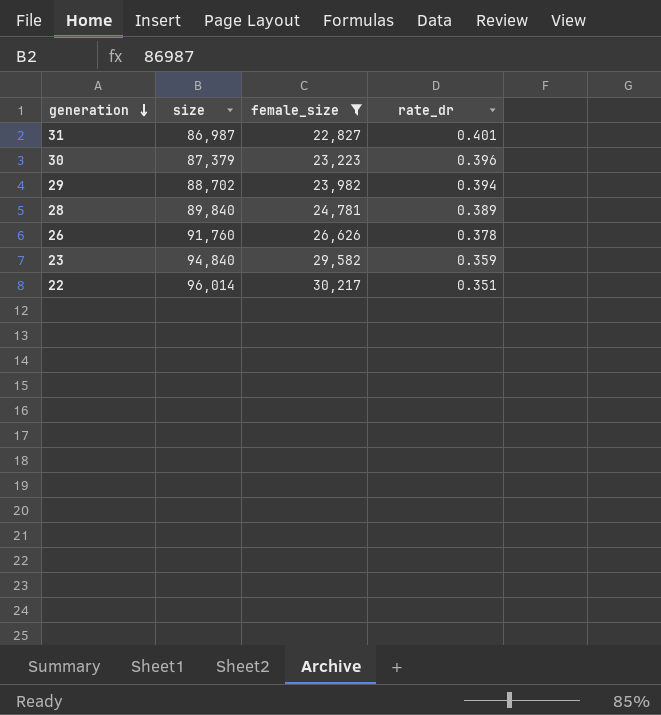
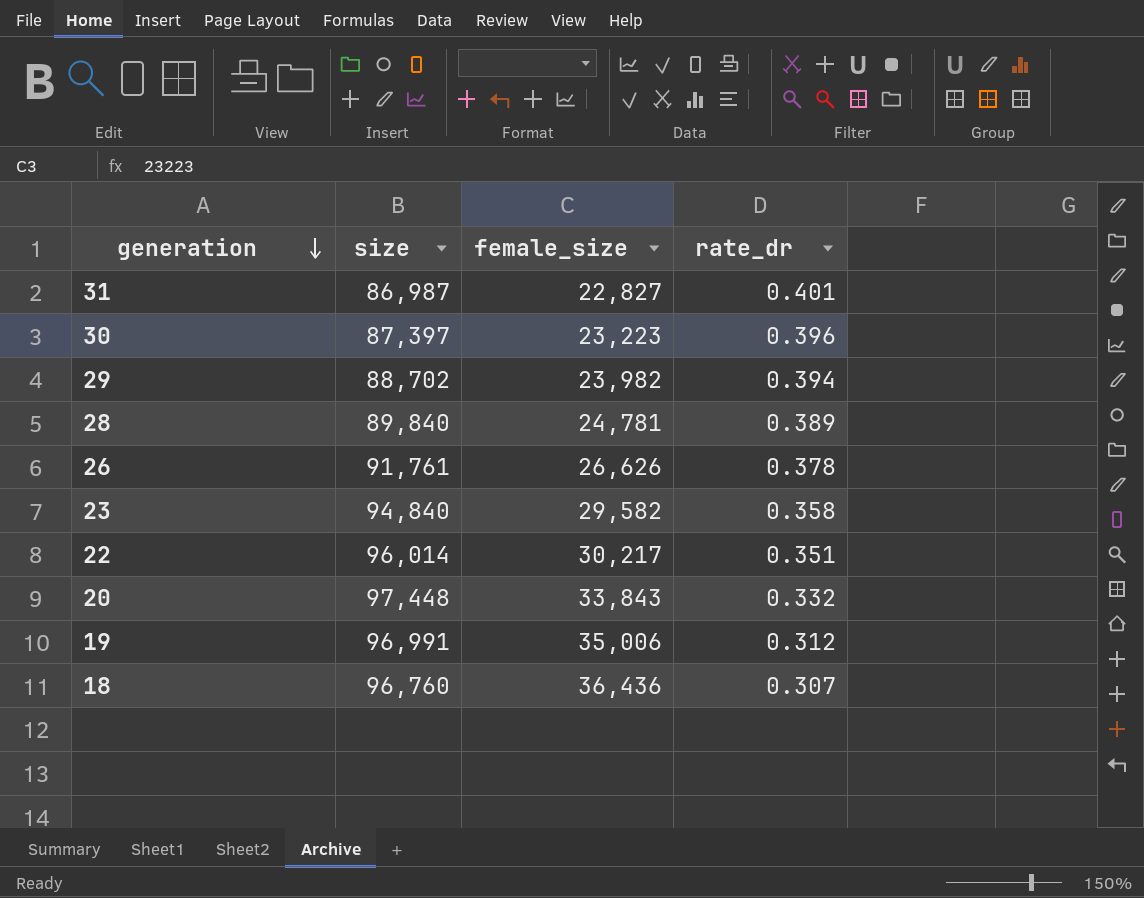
filter: female_size <= 30,217 -> none
30 | size: 87,379 -> 87,397
26 | size: 91,760 -> 91,761
23 | rate_dr: 0.359 -> 0.358

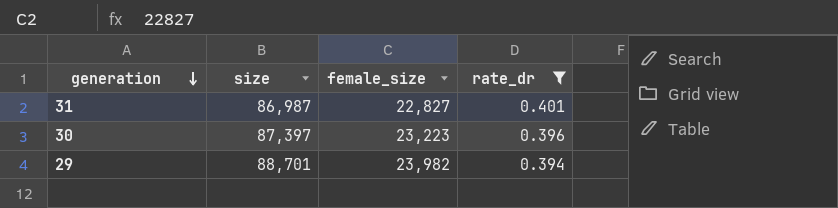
filter: none -> rate_dr >= 0.394
29 | size: 88,702 -> 88,701

